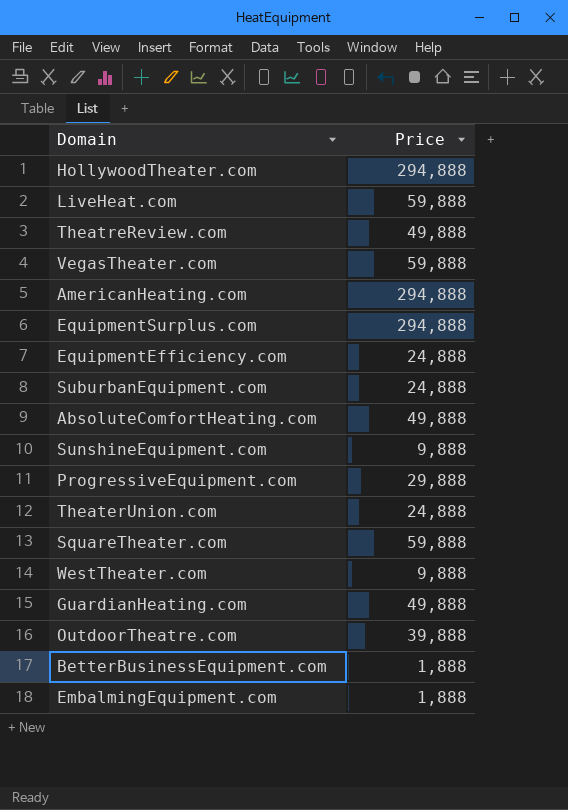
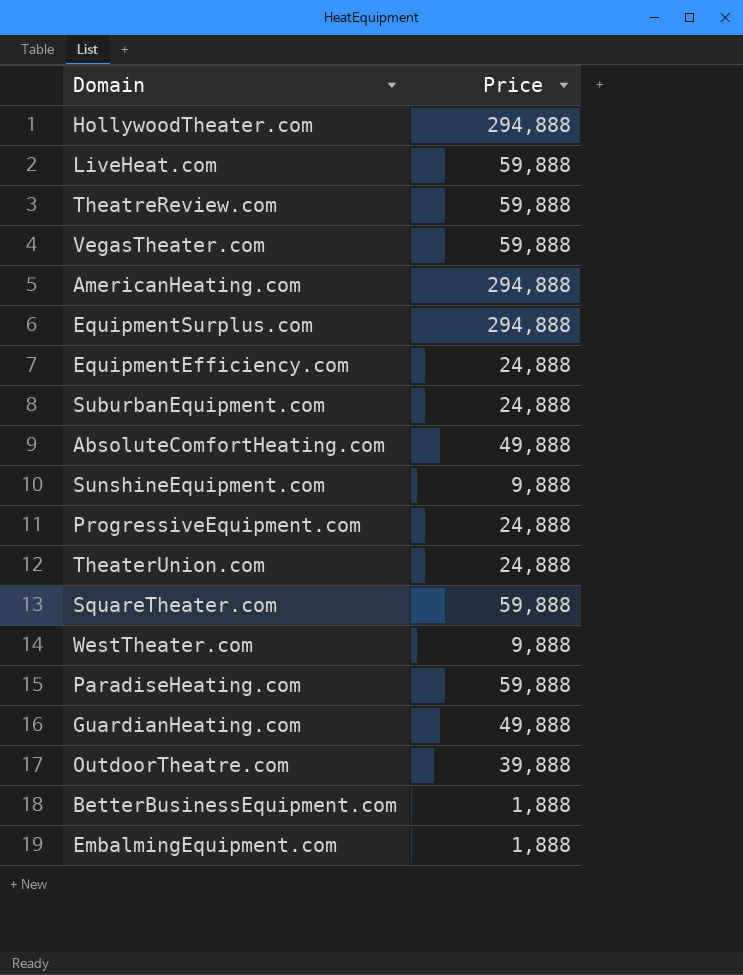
TheatreReview.com | Price: 49,888 -> 59,888
ProgressiveEquipment.com | Price: 29,888 -> 24,888
row ParadiseHeating.com: none -> 59,888

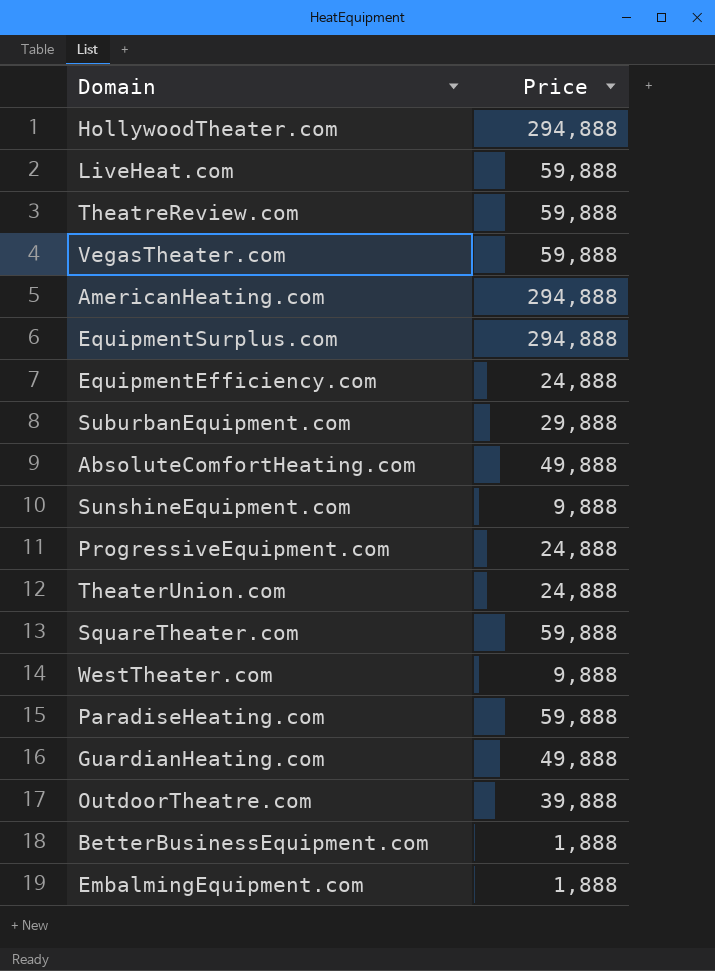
SuburbanEquipment.com | Price: 24,888 -> 29,888

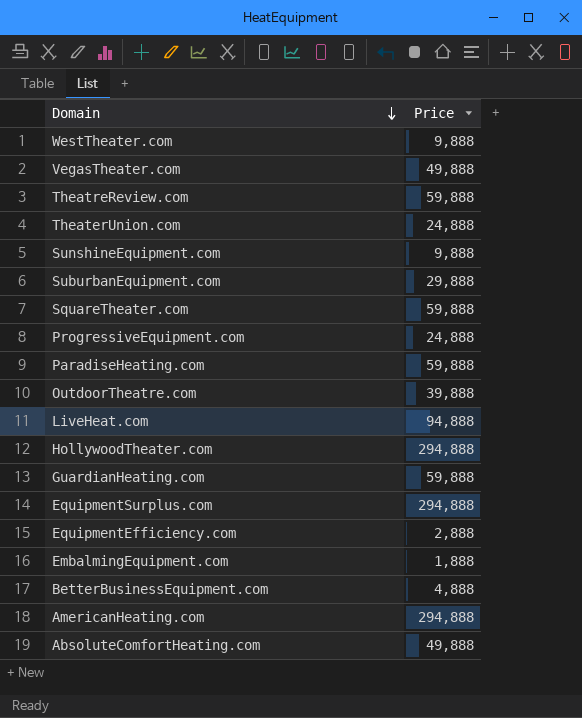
row order: none -> Domain descending
VegasTheater.com | Price: 59,888 -> 49,888
LiveHeat.com | Price: 59,888 -> 94,888
GuardianHeating.com | Price: 49,888 -> 59,888
EquipmentEfficiency.com | Price: 24,888 -> 2,888
BetterBusinessEquipment.com | Price: 1,888 -> 4,888

